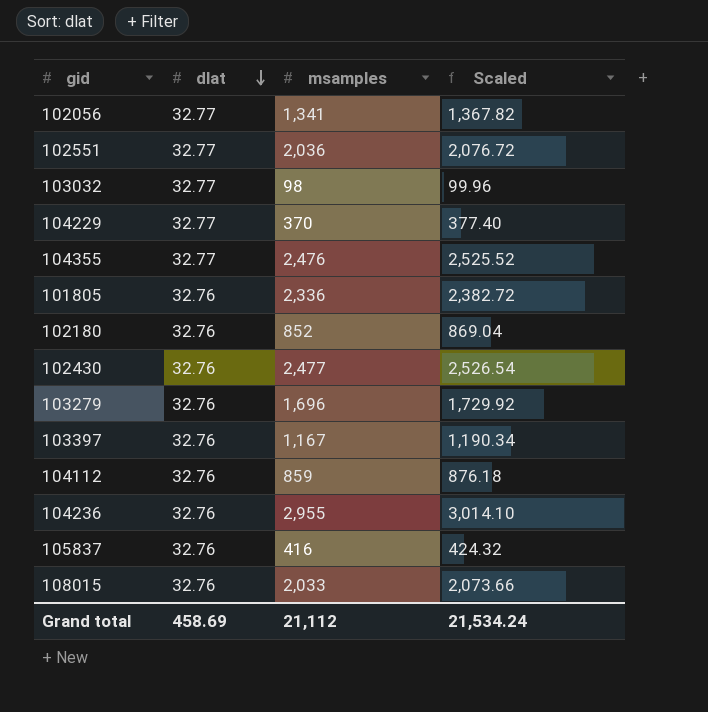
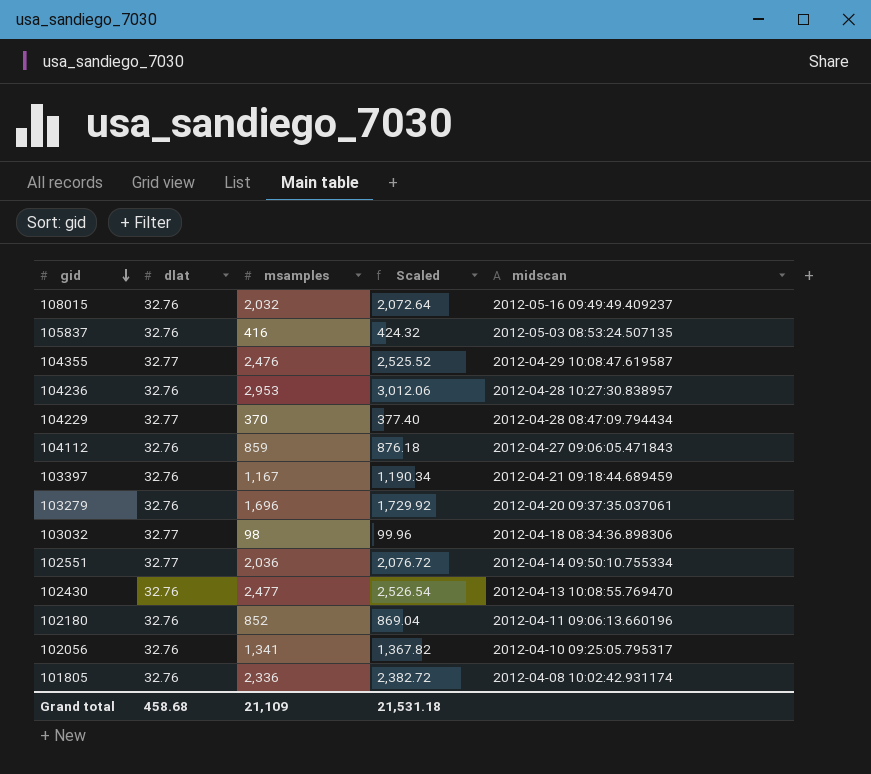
row order: dlat descending -> gid descending
column midscan | position: none -> 5
108015 | msamples: 2,033 -> 2,032
108015 | Scaled: 2,073.66 -> 2,072.64
104236 | msamples: 2,955 -> 2,953
104236 | Scaled: 3,014.10 -> 3,012.06
102056 | dlat: 32.77 -> 32.76
Grand total | dlat: 458.69 -> 458.68
Grand total | msamples: 21,112 -> 21,109
Grand total | Scaled: 21,534.24 -> 21,531.18

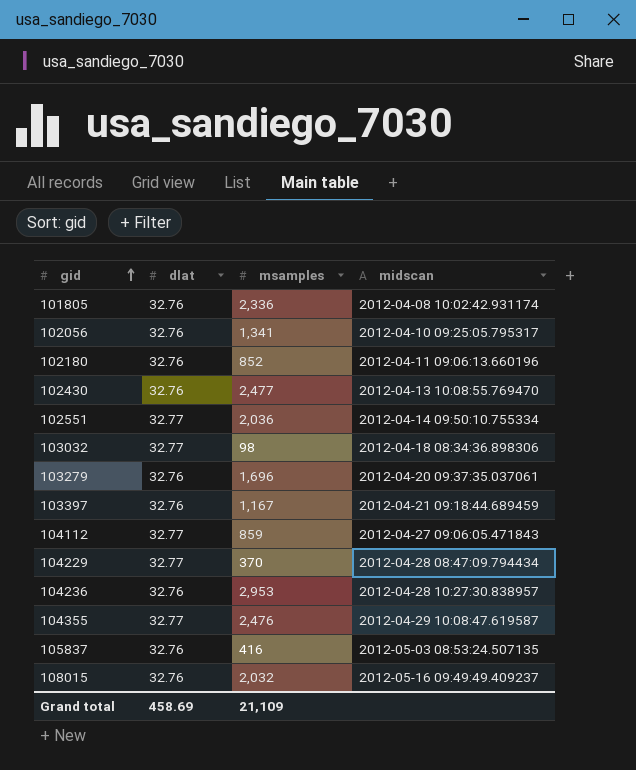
row order: gid descending -> gid ascending
column Scaled | formula: [msamples] * 1.02 -> none
104112 | dlat: 32.76 -> 32.77
Grand total | dlat: 458.68 -> 458.69

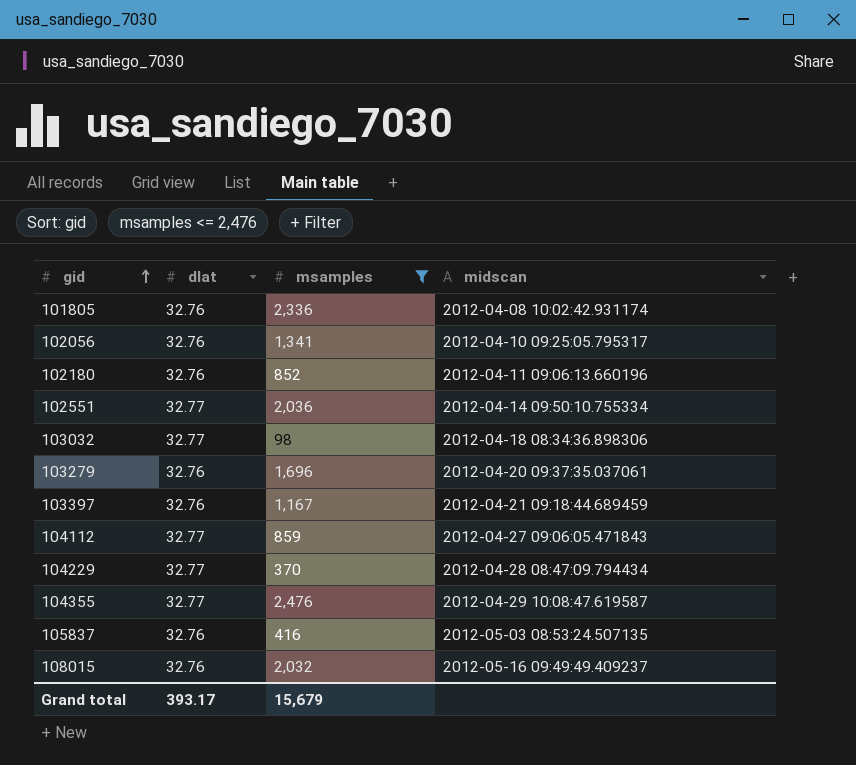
filter: none -> msamples <= 2,476
Grand total | dlat: 458.69 -> 393.17
Grand total | msamples: 21,109 -> 15,679

